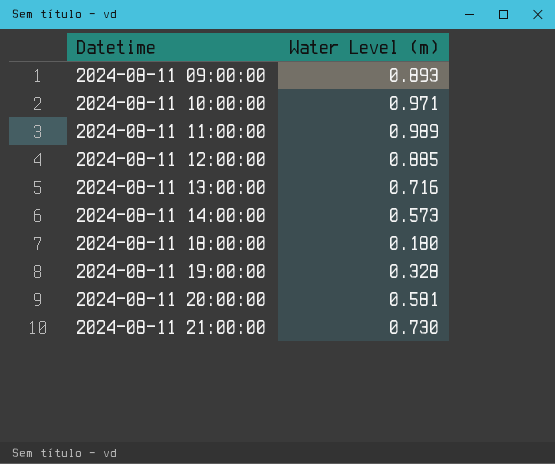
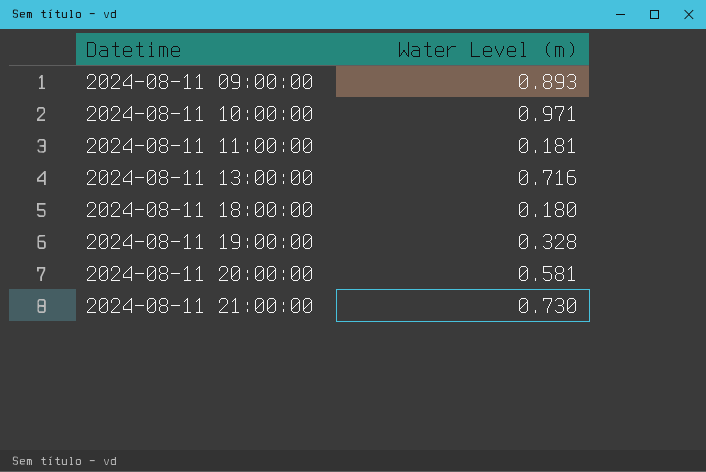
row 2024-08-11 12:00:00: 0.885 -> none
row 2024-08-11 14:00:00: 0.573 -> none
2024-08-11 11:00:00 | Water Level (m): 0.989 -> 0.181

